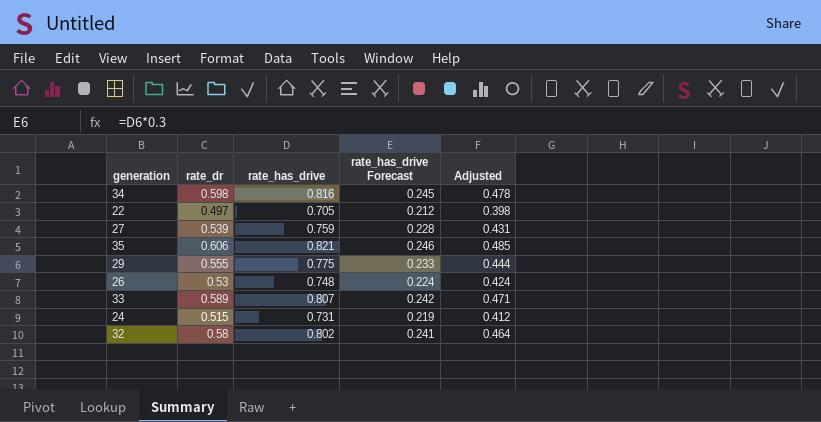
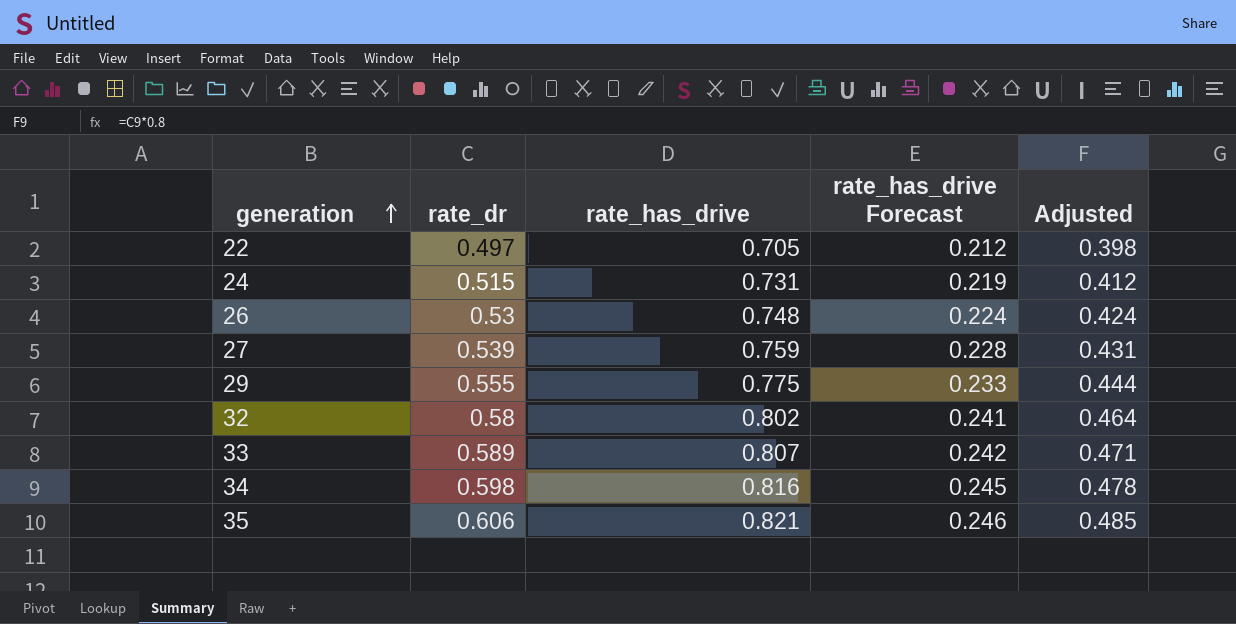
row order: none -> generation ascending

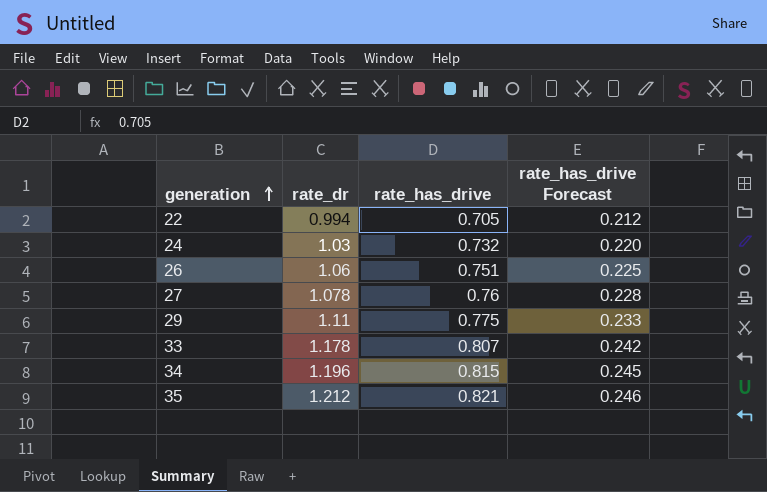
column Adjusted | formula: [rate_dr] * 0.8 -> none
row 32: 0.58 | 0.802 | 0.241 | 0.464 -> none
22 | rate_dr: 0.497 -> 0.994
24 | rate_dr: 0.515 -> 1.03
24 | rate_has_drive: 0.731 -> 0.732
24 | rate_has_drive Forecast: 0.219 -> 0.220
26 | rate_dr: 0.53 -> 1.06
26 | rate_has_drive: 0.748 -> 0.751
26 | rate_has_drive Forecast: 0.224 -> 0.225
27 | rate_dr: 0.539 -> 1.078
27 | rate_has_drive: 0.759 -> 0.76
29 | rate_dr: 0.555 -> 1.11
33 | rate_dr: 0.589 -> 1.178
34 | rate_dr: 0.598 -> 1.196
34 | rate_has_drive: 0.816 -> 0.815
35 | rate_dr: 0.606 -> 1.212

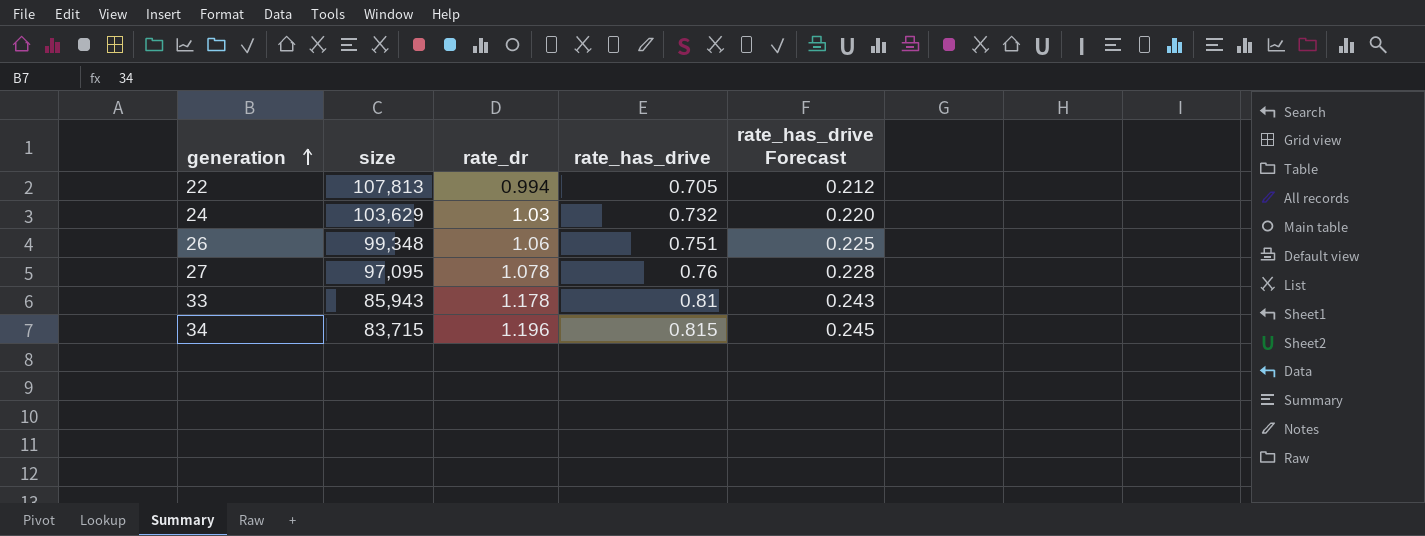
column size | position: none -> 2
row 29: 1.11 | 0.775 | 0.233 -> none
row 35: 1.212 | 0.821 | 0.246 -> none
33 | rate_has_drive: 0.807 -> 0.81
33 | rate_has_drive Forecast: 0.242 -> 0.243

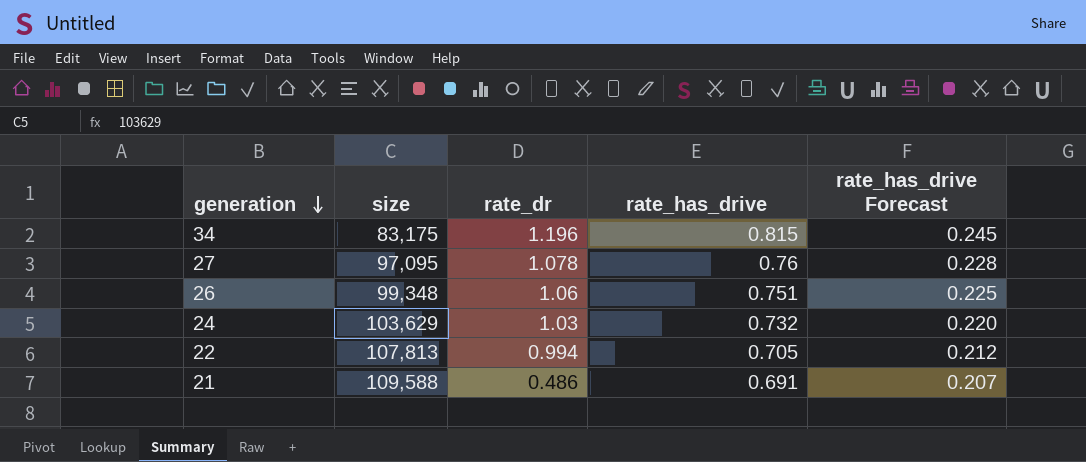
row order: generation ascending -> generation descending
row 33: 85,943 | 1.178 | 0.81 | 0.243 -> none
34 | size: 83,715 -> 83,175
row 21: none -> 109,588 | 0.486 | 0.691 | 0.207

